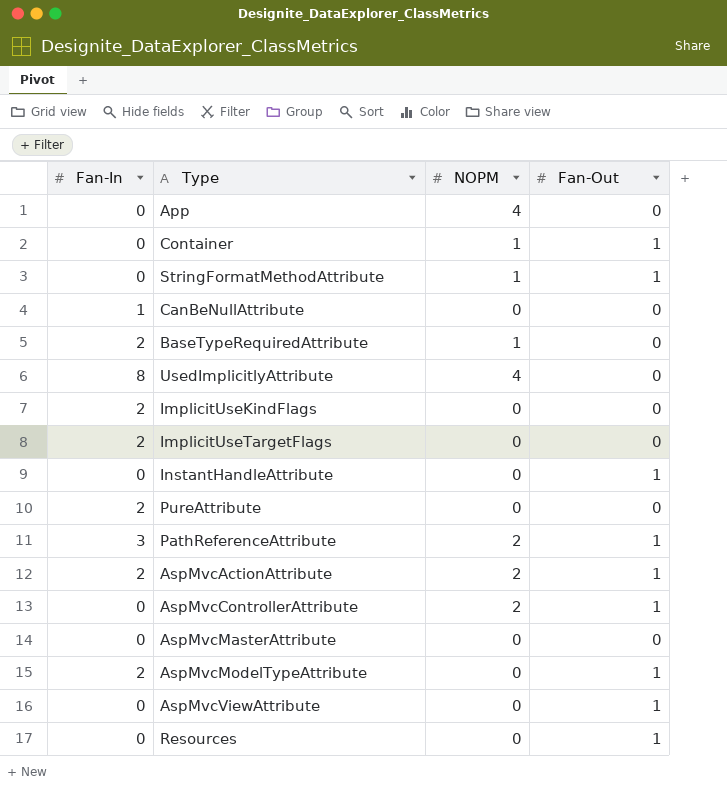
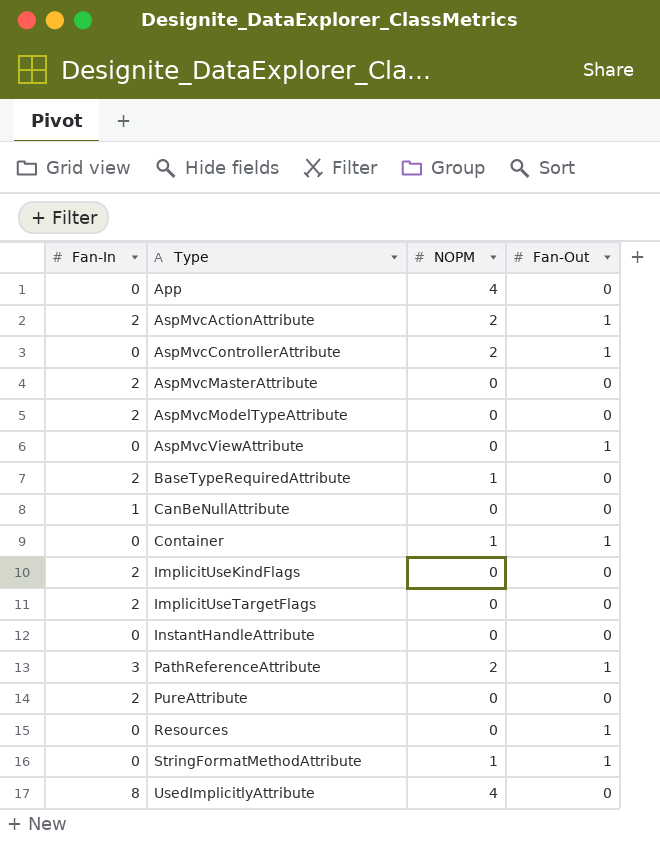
row order: none -> Type ascending
AspMvcMasterAttribute | Fan-In: 0 -> 2
AspMvcModelTypeAttribute | Fan-Out: 1 -> 0
InstantHandleAttribute | Fan-Out: 1 -> 0

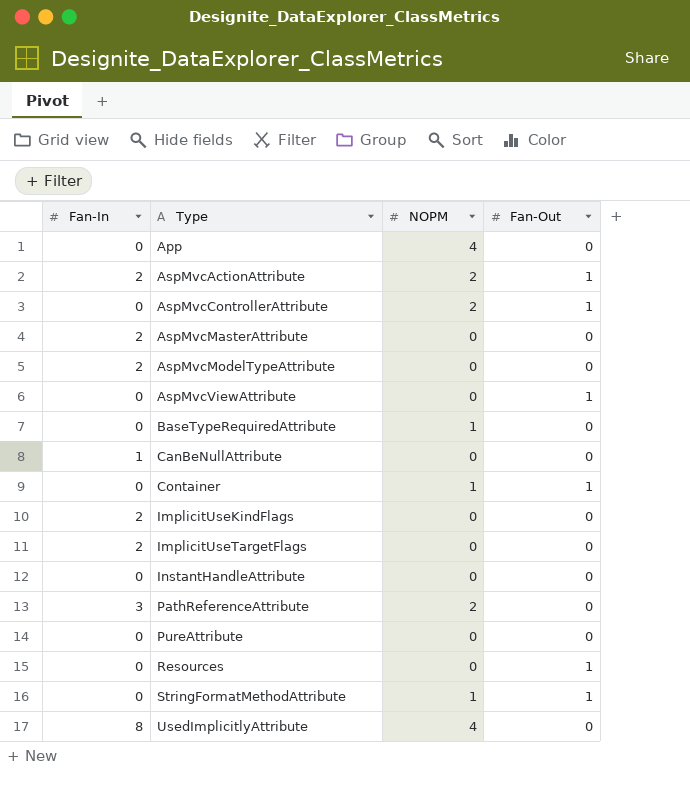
BaseTypeRequiredAttribute | Fan-In: 2 -> 0
PathReferenceAttribute | Fan-Out: 1 -> 0
PureAttribute | Fan-In: 2 -> 0

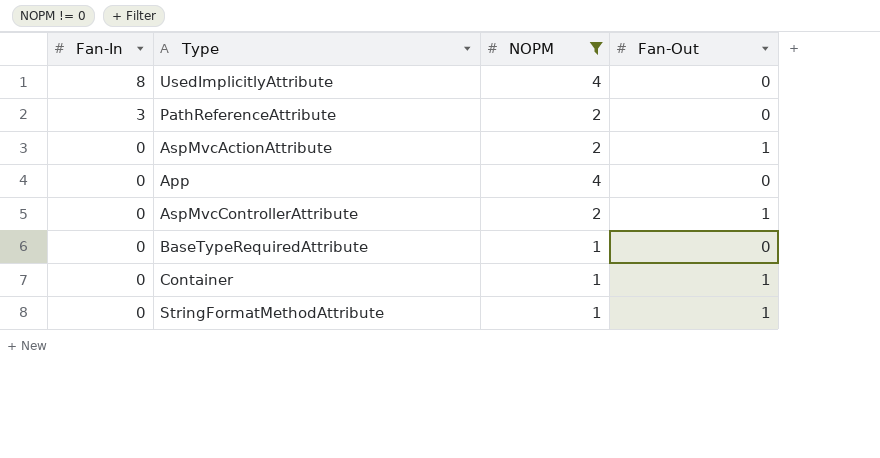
filter: none -> NOPM != 0
row order: Type ascending -> Fan-In descending
AspMvcActionAttribute | Fan-In: 2 -> 0

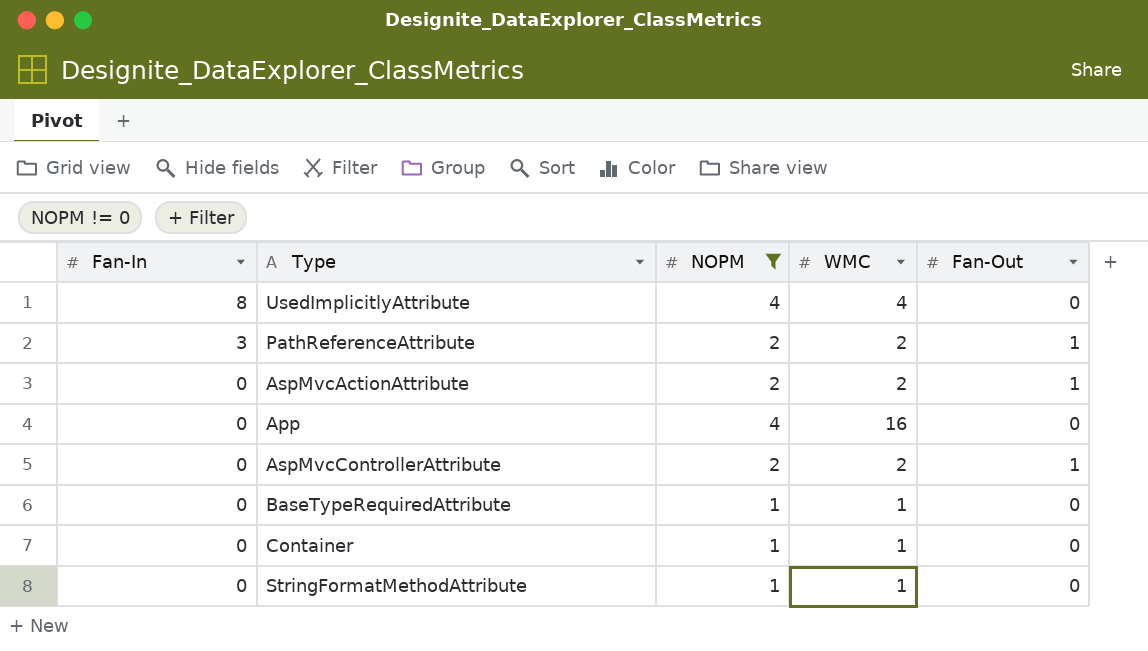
column WMC | position: none -> 4
PathReferenceAttribute | Fan-Out: 0 -> 1
Container | Fan-Out: 1 -> 0
StringFormatMethodAttribute | Fan-Out: 1 -> 0

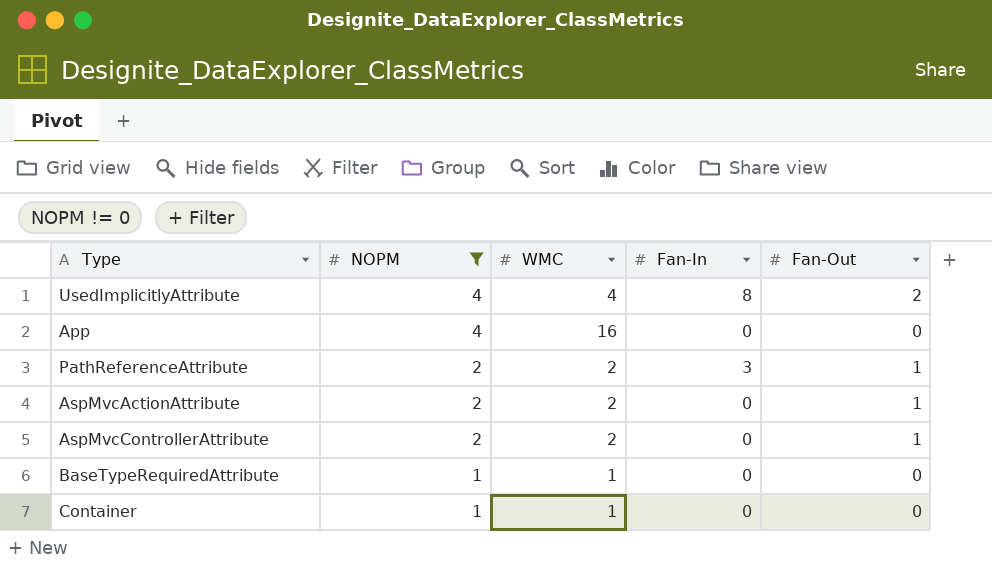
row order: Fan-In descending -> NOPM descending
column Fan-In | position: 1 -> 4
row StringFormatMethodAttribute: 0 | 1 | 1 | 0 -> none
UsedImplicitlyAttribute | Fan-Out: 0 -> 2

